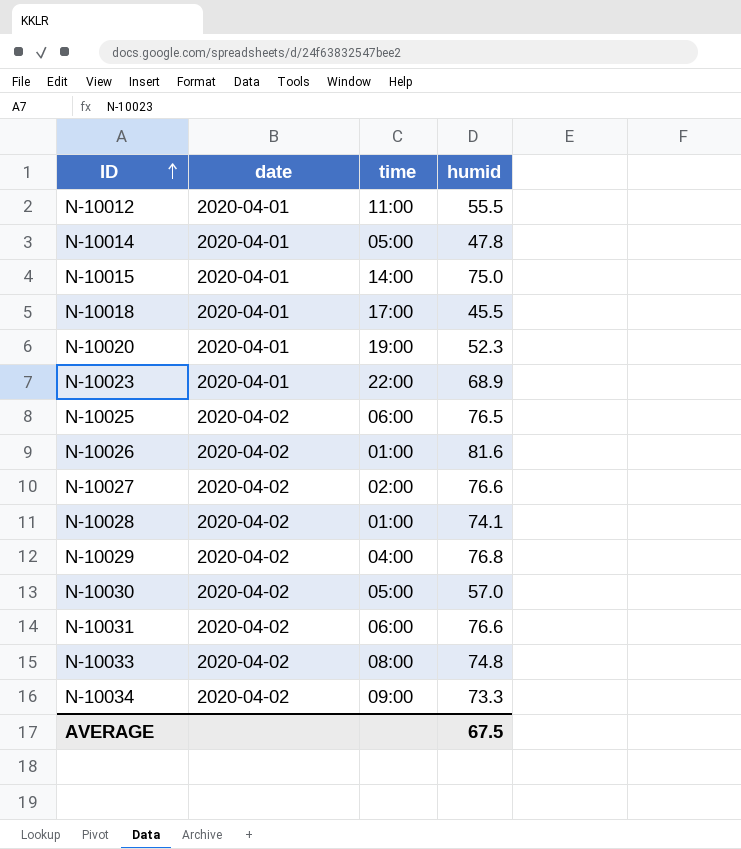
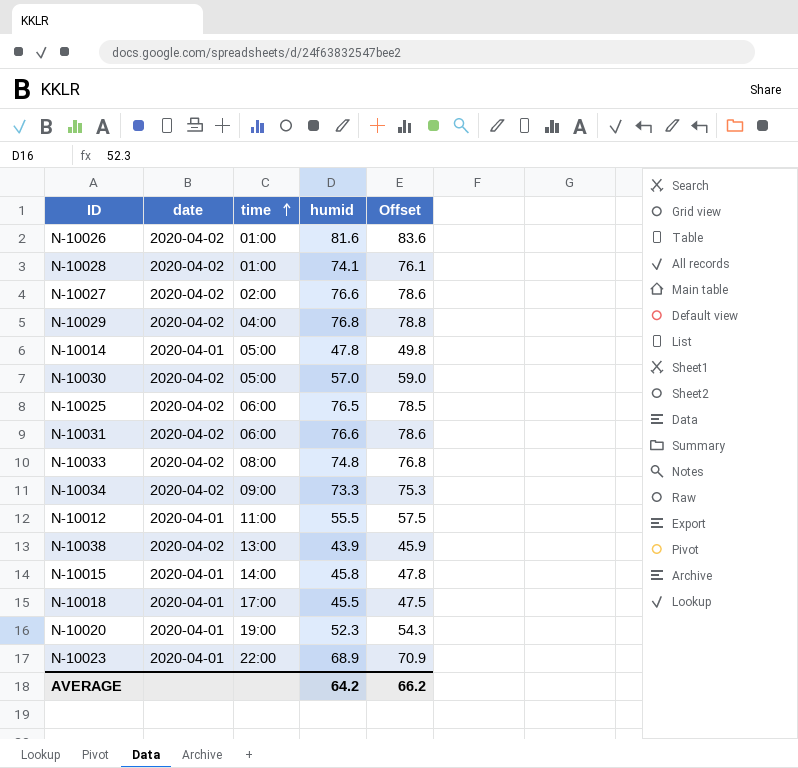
row order: ID ascending -> time ascending
column Offset | formula: none -> [humid] + 2
row N-10038: none -> 2020-04-02 | 13:00 | 43.9 | 45.9
N-10015 | humid: 75.0 -> 45.8
AVERAGE | humid: 67.5 -> 64.2

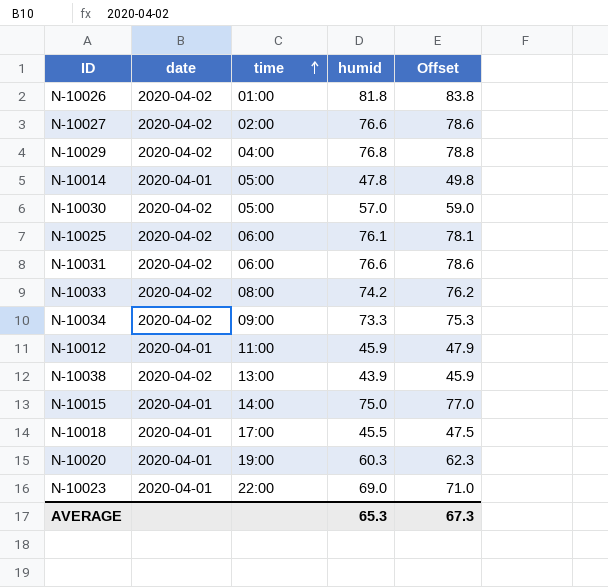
row N-10028: 2020-04-02 | 01:00 | 74.1 | 76.1 -> none
N-10026 | humid: 81.6 -> 81.8
N-10026 | Offset: 83.6 -> 83.8
N-10025 | humid: 76.5 -> 76.1
N-10025 | Offset: 78.5 -> 78.1
N-10033 | humid: 74.8 -> 74.2
N-10033 | Offset: 76.8 -> 76.2
N-10012 | humid: 55.5 -> 45.9
N-10012 | Offset: 57.5 -> 47.9
N-10015 | humid: 45.8 -> 75.0
N-10015 | Offset: 47.8 -> 77.0
N-10020 | humid: 52.3 -> 60.3
N-10020 | Offset: 54.3 -> 62.3
N-10023 | humid: 68.9 -> 69.0
N-10023 | Offset: 70.9 -> 71.0
AVERAGE | humid: 64.2 -> 65.3
AVERAGE | Offset: 66.2 -> 67.3

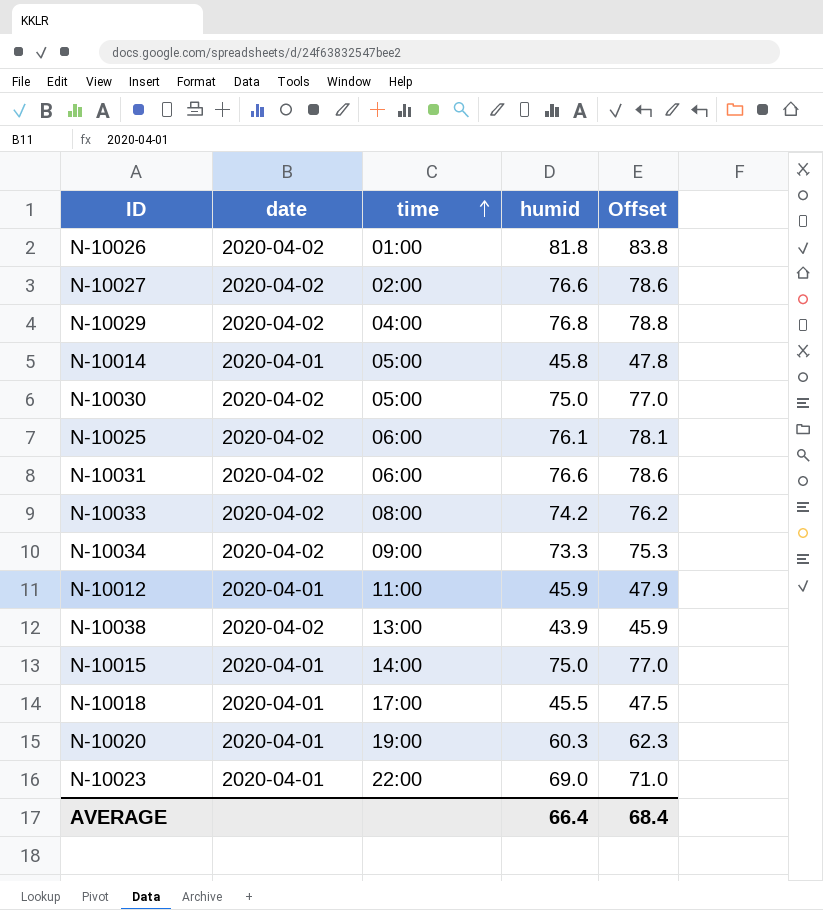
N-10014 | humid: 47.8 -> 45.8
N-10014 | Offset: 49.8 -> 47.8
N-10030 | humid: 57.0 -> 75.0
N-10030 | Offset: 59.0 -> 77.0
AVERAGE | humid: 65.3 -> 66.4
AVERAGE | Offset: 67.3 -> 68.4

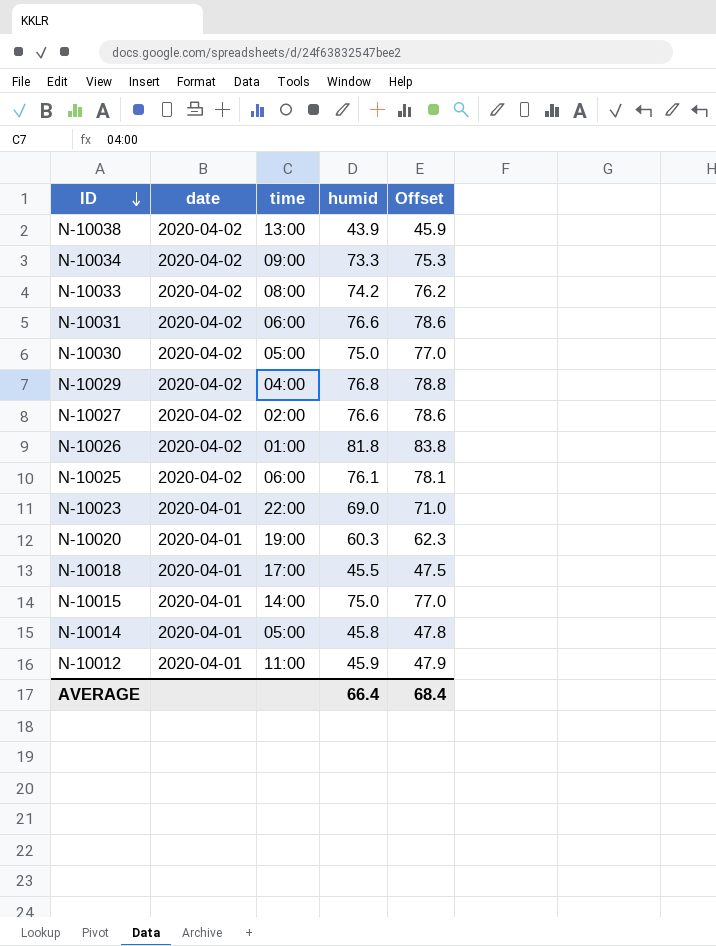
row order: time ascending -> ID descending

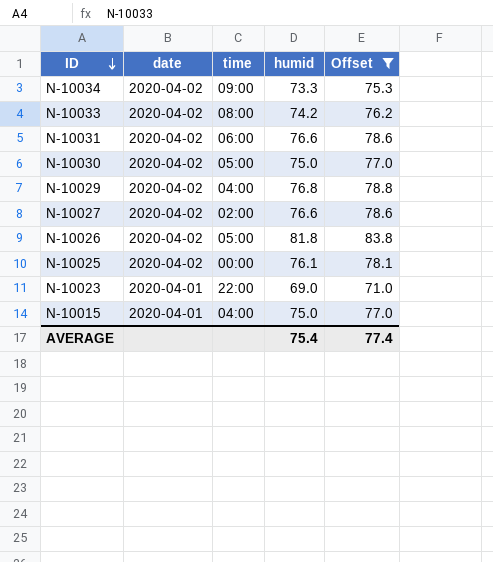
filter: none -> Offset >= 71.0
N-10026 | time: 01:00 -> 05:00
N-10025 | time: 06:00 -> 00:00
N-10015 | time: 14:00 -> 04:00
AVERAGE | humid: 66.4 -> 75.4
AVERAGE | Offset: 68.4 -> 77.4

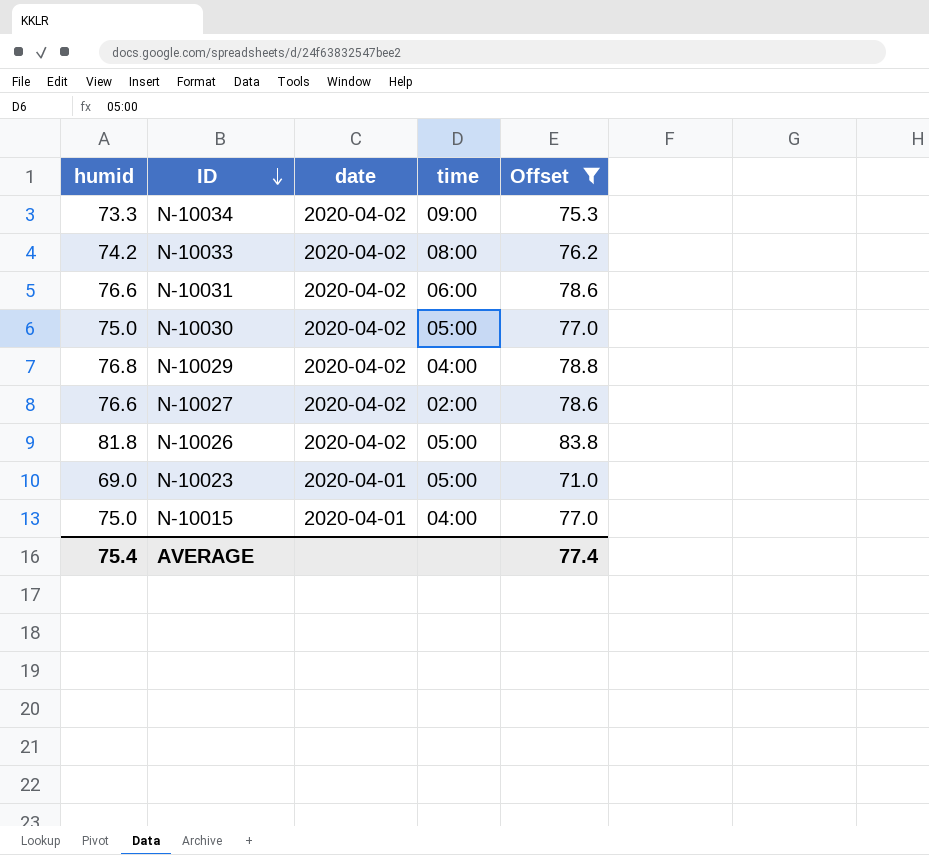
column humid | position: 4 -> 1
row N-10025: 2020-04-02 | 00:00 | 76.1 | 78.1 -> none
N-10023 | time: 22:00 -> 05:00

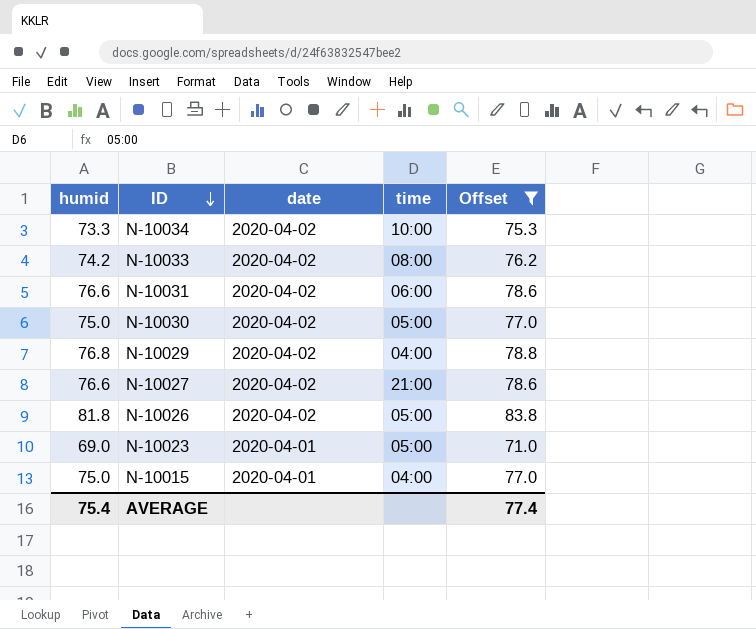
N-10034 | time: 09:00 -> 10:00
N-10027 | time: 02:00 -> 21:00

